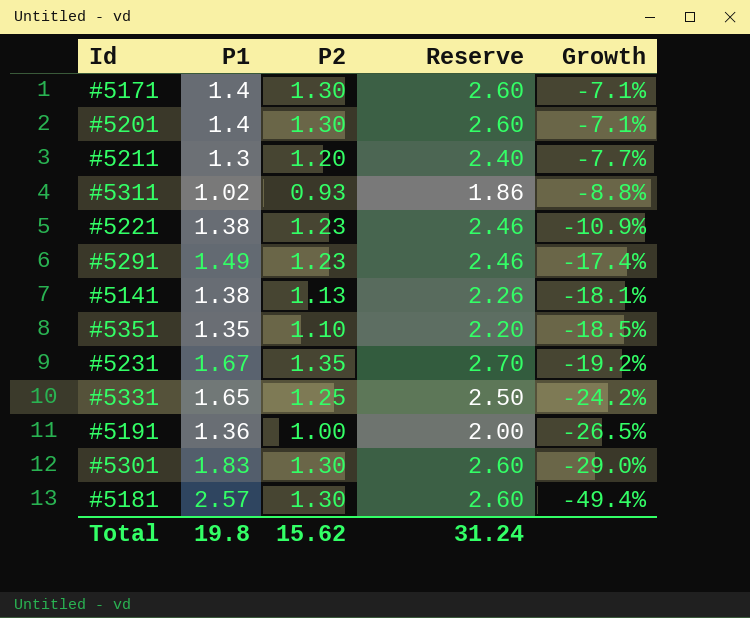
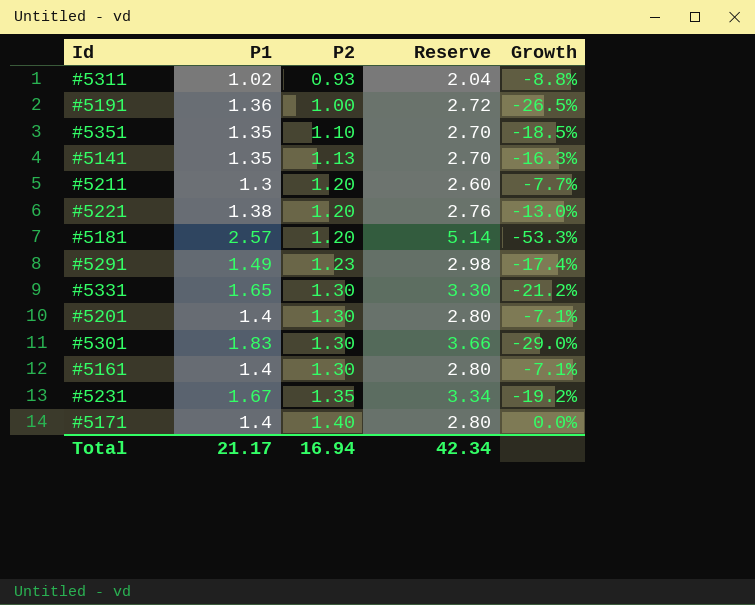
row order: Growth descending -> P2 ascending
column Reserve | formula: [P2] * 2 -> [P1] * 2
#5141 | P1: 1.38 -> 1.35
#5141 | Growth: -18.1% -> -16.3%
#5221 | P2: 1.23 -> 1.20
#5221 | Growth: -10.9% -> -13.0%
#5181 | P2: 1.30 -> 1.20
#5181 | Growth: -49.4% -> -53.3%
#5331 | P2: 1.25 -> 1.30
#5331 | Growth: -24.2% -> -21.2%
row #5161: none -> 1.4 | 1.30 | 2.80 | -7.1%
#5171 | P2: 1.30 -> 1.40
#5171 | Growth: -7.1% -> 0.0%
Total | P1: 19.8 -> 21.17
Total | P2: 15.62 -> 16.94
Total | Reserve: 31.24 -> 42.34

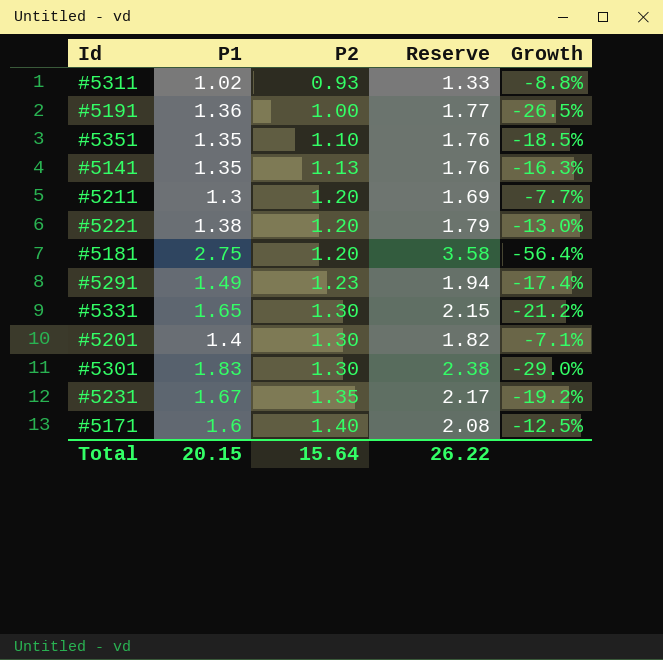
column Reserve | formula: [P1] * 2 -> [P1] * 1.3
row #5161: 1.4 | 1.30 | 2.80 | -7.1% -> none
#5181 | P1: 2.57 -> 2.75
#5181 | Growth: -53.3% -> -56.4%
#5171 | P1: 1.4 -> 1.6
#5171 | Growth: 0.0% -> -12.5%
Total | P1: 21.17 -> 20.15
Total | P2: 16.94 -> 15.64
Total | Reserve: 42.34 -> 26.22

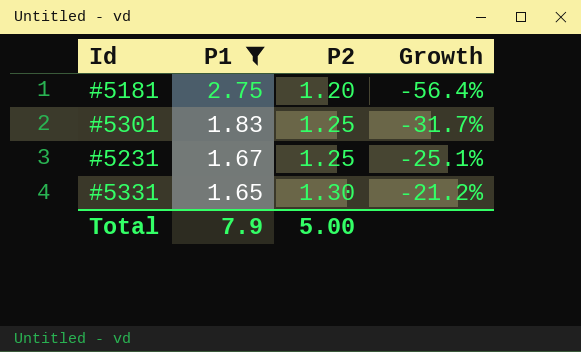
filter: none -> P1 >= 1.65
row order: P2 ascending -> P1 descending
column Reserve | formula: [P1] * 1.3 -> none
#5301 | P2: 1.30 -> 1.25
#5301 | Growth: -29.0% -> -31.7%
#5231 | P2: 1.35 -> 1.25
#5231 | Growth: -19.2% -> -25.1%
Total | P1: 20.15 -> 7.9
Total | P2: 15.64 -> 5.00

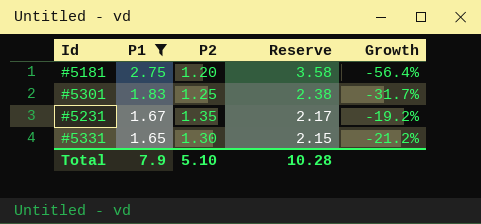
column Reserve | formula: none -> [P1] * 1.3
#5231 | P2: 1.25 -> 1.35
#5231 | Growth: -25.1% -> -19.2%
Total | P2: 5.00 -> 5.10

